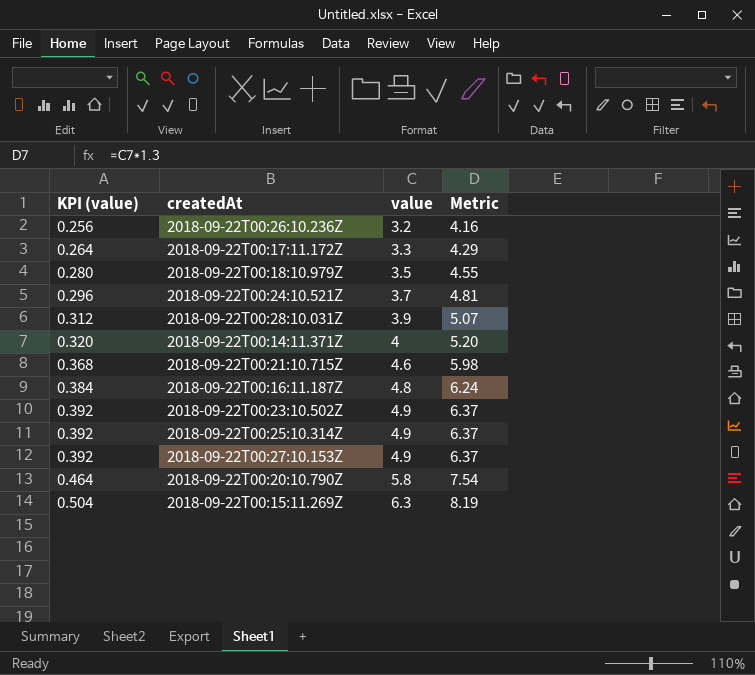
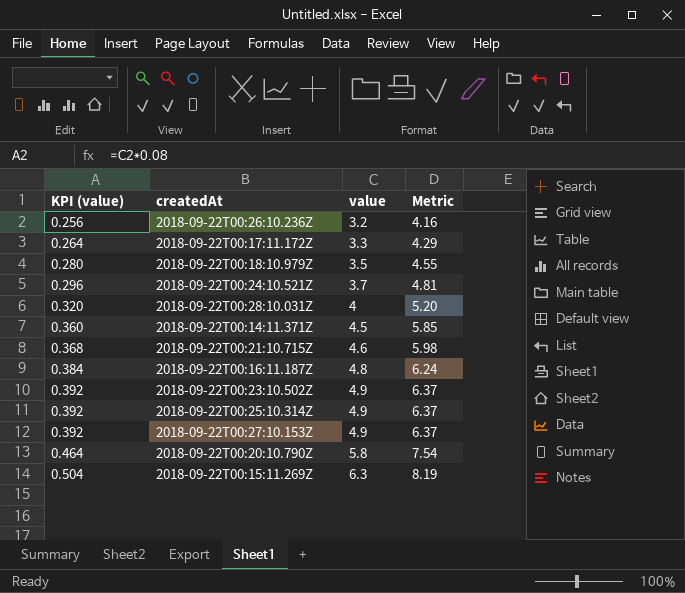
2018-09-22T00:28:10.031Z | KPI (value): 0.312 -> 0.320
2018-09-22T00:28:10.031Z | value: 3.9 -> 4
2018-09-22T00:28:10.031Z | Metric: 5.07 -> 5.20
2018-09-22T00:14:11.371Z | KPI (value): 0.320 -> 0.360
2018-09-22T00:14:11.371Z | value: 4 -> 4.5
2018-09-22T00:14:11.371Z | Metric: 5.20 -> 5.85

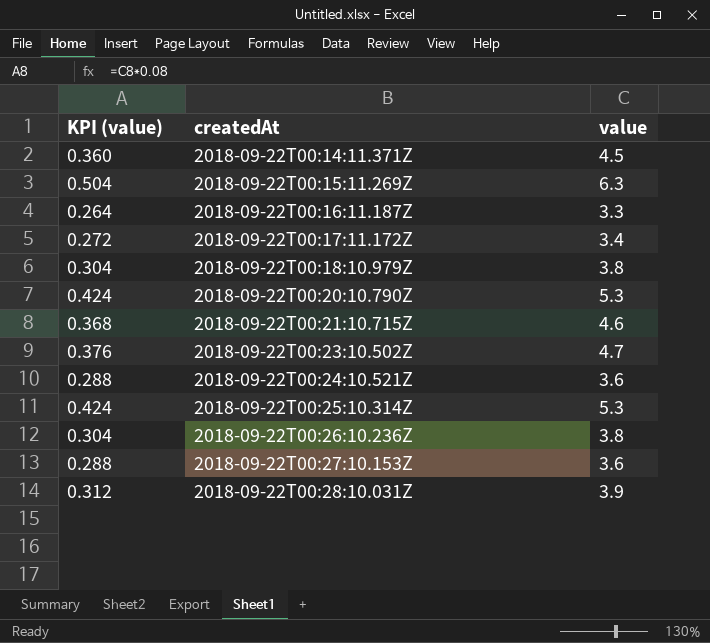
row order: KPI (value) ascending -> createdAt ascending
column Metric | formula: [value] * 1.3 -> none
2018-09-22T00:16:11.187Z | KPI (value): 0.384 -> 0.264
2018-09-22T00:16:11.187Z | value: 4.8 -> 3.3
2018-09-22T00:17:11.172Z | KPI (value): 0.264 -> 0.272
2018-09-22T00:17:11.172Z | value: 3.3 -> 3.4
2018-09-22T00:18:10.979Z | KPI (value): 0.280 -> 0.304
2018-09-22T00:18:10.979Z | value: 3.5 -> 3.8
2018-09-22T00:20:10.790Z | KPI (value): 0.464 -> 0.424
2018-09-22T00:20:10.790Z | value: 5.8 -> 5.3
2018-09-22T00:23:10.502Z | KPI (value): 0.392 -> 0.376
2018-09-22T00:23:10.502Z | value: 4.9 -> 4.7
2018-09-22T00:24:10.521Z | KPI (value): 0.296 -> 0.288
2018-09-22T00:24:10.521Z | value: 3.7 -> 3.6
2018-09-22T00:25:10.314Z | KPI (value): 0.392 -> 0.424
2018-09-22T00:25:10.314Z | value: 4.9 -> 5.3
2018-09-22T00:26:10.236Z | KPI (value): 0.256 -> 0.304
2018-09-22T00:26:10.236Z | value: 3.2 -> 3.8
2018-09-22T00:27:10.153Z | KPI (value): 0.392 -> 0.288
2018-09-22T00:27:10.153Z | value: 4.9 -> 3.6
2018-09-22T00:28:10.031Z | KPI (value): 0.320 -> 0.312
2018-09-22T00:28:10.031Z | value: 4 -> 3.9

